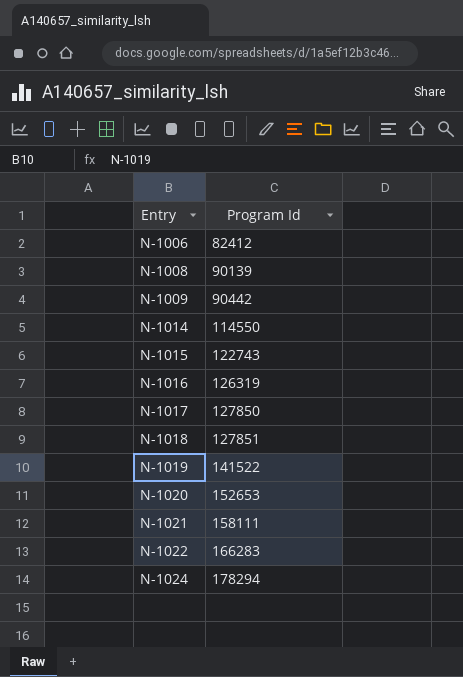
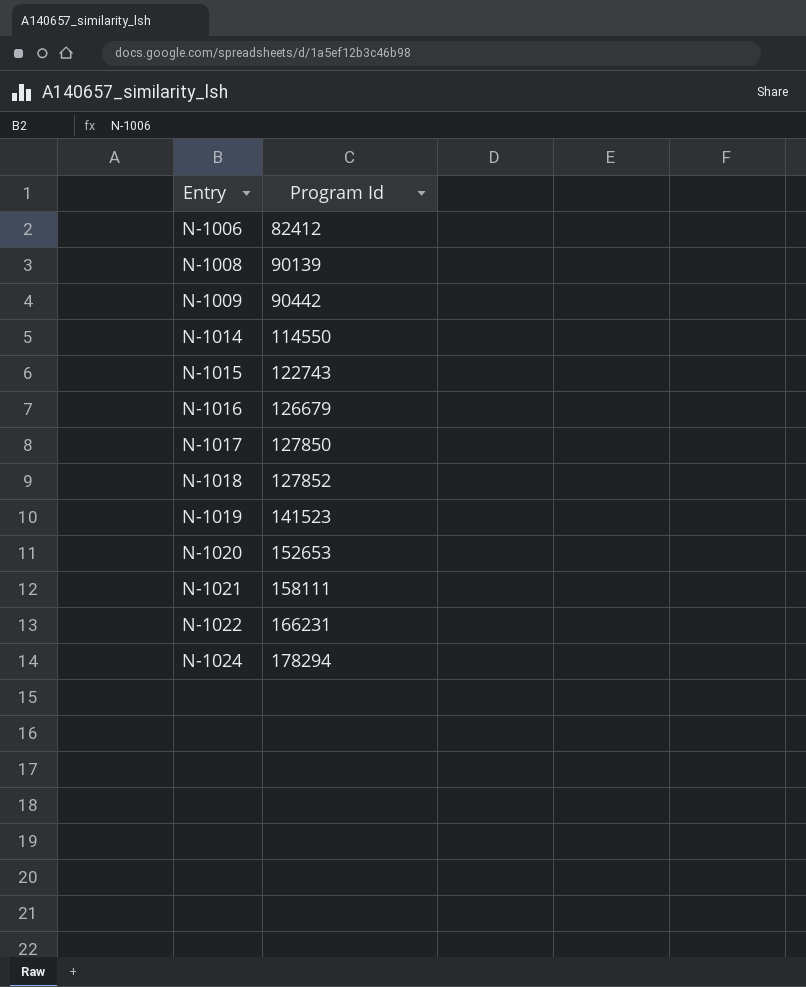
N-1016 | Program Id: 126319 -> 126679
N-1018 | Program Id: 127851 -> 127852
N-1019 | Program Id: 141522 -> 141523
N-1022 | Program Id: 166283 -> 166231

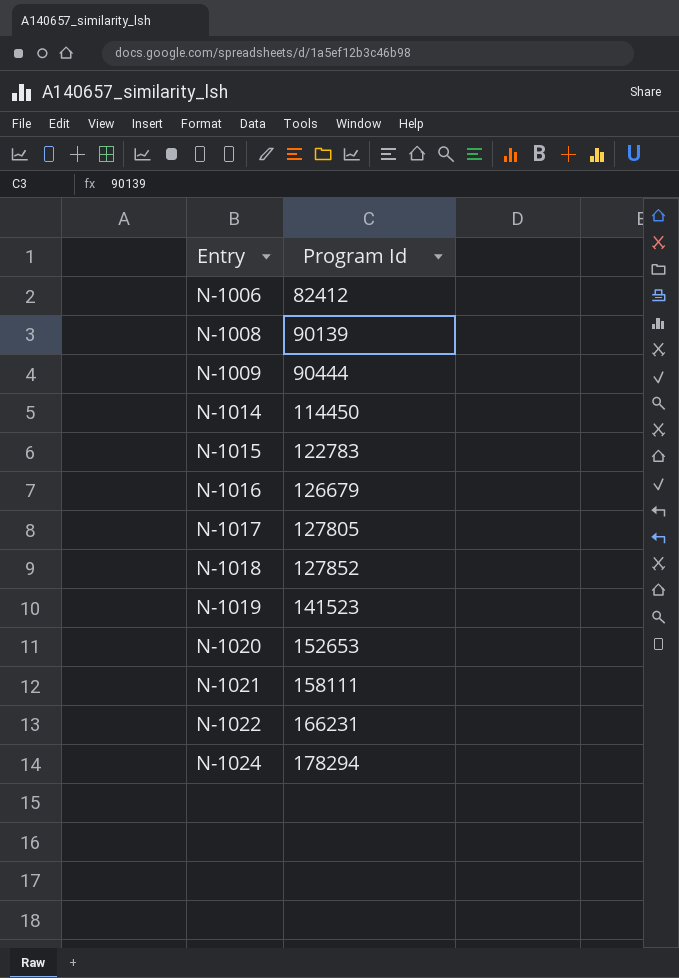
N-1009 | Program Id: 90442 -> 90444
N-1014 | Program Id: 114550 -> 114450
N-1015 | Program Id: 122743 -> 122783
N-1017 | Program Id: 127850 -> 127805

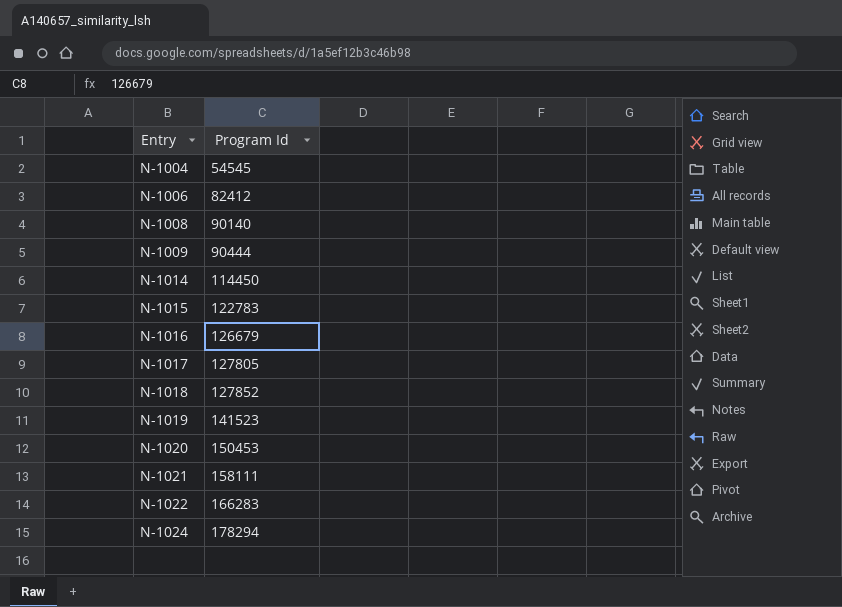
row N-1004: none -> 54545
N-1008 | Program Id: 90139 -> 90140
N-1020 | Program Id: 152653 -> 150453
N-1022 | Program Id: 166231 -> 166283

